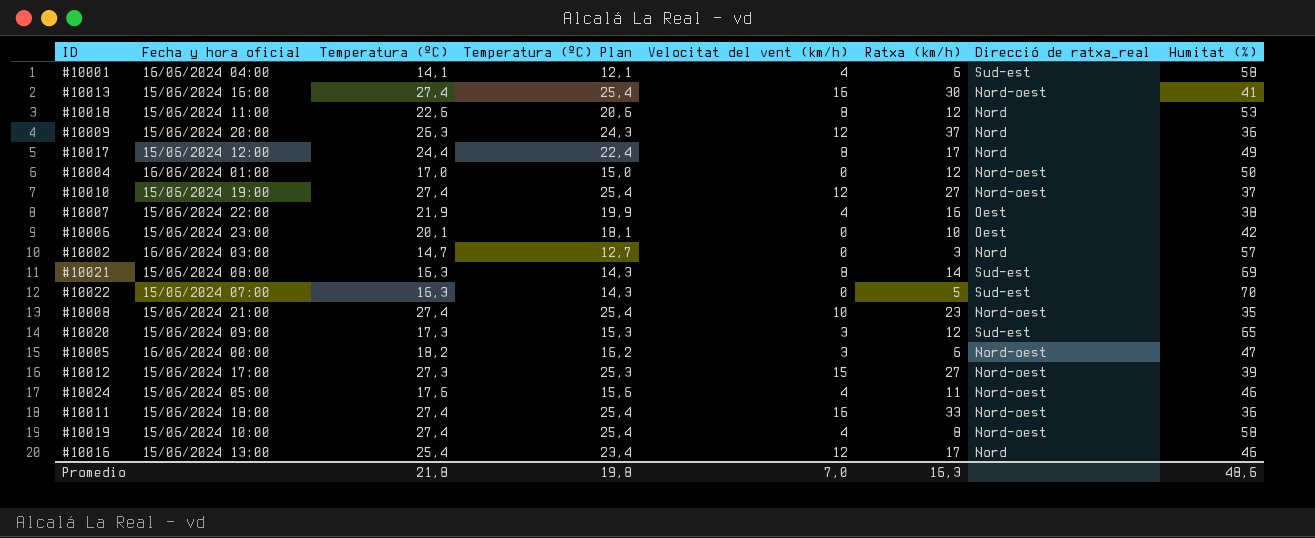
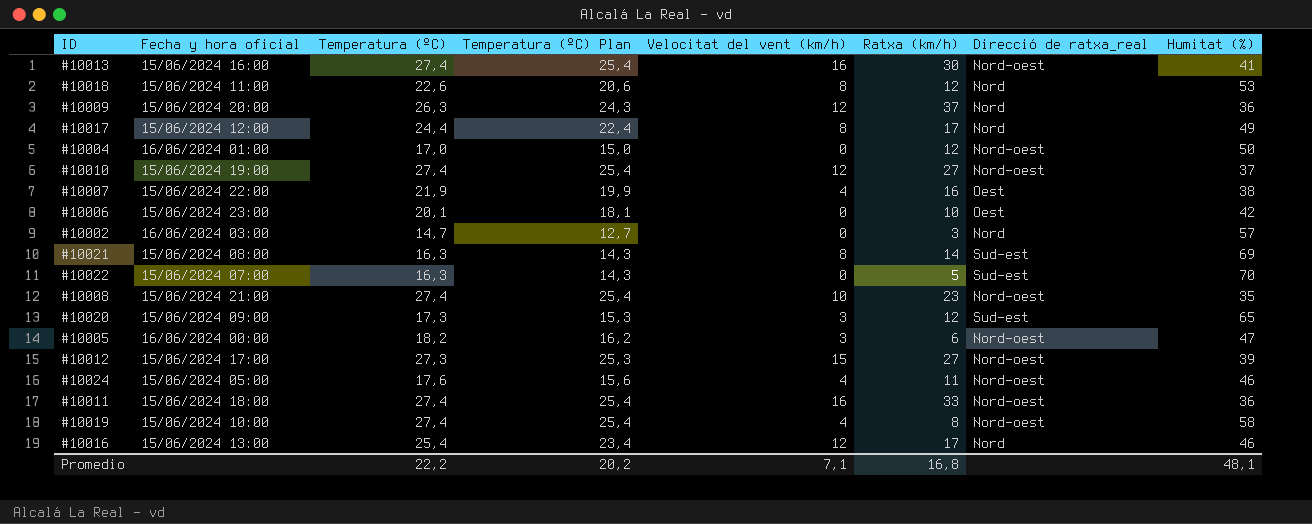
row #10001: 16/06/2024 04:00 | 14,1 | 12,1 | 4 | 6 | Sud-est | 58 -> none
Promedio | Temperatura (ºC): 21,8 -> 22,2
Promedio | Temperatura (ºC) Plan: 19,8 -> 20,2
Promedio | Velocitat del vent (km/h): 7,0 -> 7,1
Promedio | Ratxa (km/h): 16,3 -> 16,8
Promedio | Humitat (%): 48,6 -> 48,1

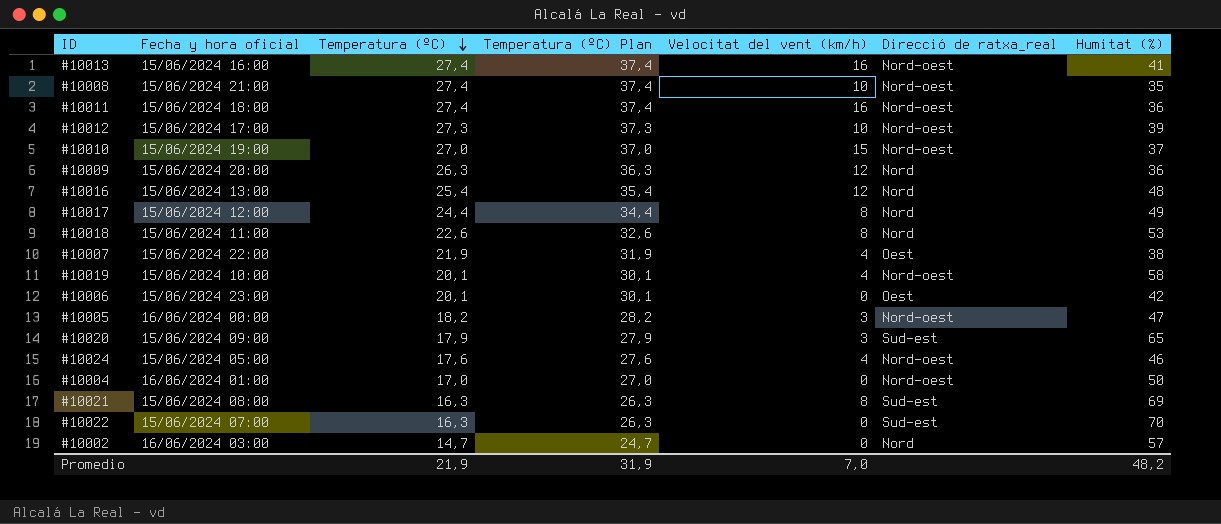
row order: none -> Temperatura (ºC) descending
column Ratxa (km/h) | position: 6 -> none
column Temperatura (ºC) Plan | formula: [Temperatura (ºC)] - 2 -> [Temperatura (ºC)] + 10
#10012 | Velocitat del vent (km/h): 15 -> 10
#10010 | Temperatura (ºC): 27,4 -> 27,0
#10010 | Velocitat del vent (km/h): 12 -> 15
#10016 | Humitat (%): 46 -> 48
#10019 | Temperatura (ºC): 27,4 -> 20,1
#10020 | Temperatura (ºC): 17,3 -> 17,9
Promedio | Temperatura (ºC): 22,2 -> 21,9
Promedio | Temperatura (ºC) Plan: 20,2 -> 31,9
Promedio | Velocitat del vent (km/h): 7,1 -> 7,0
Promedio | Humitat (%): 48,1 -> 48,2

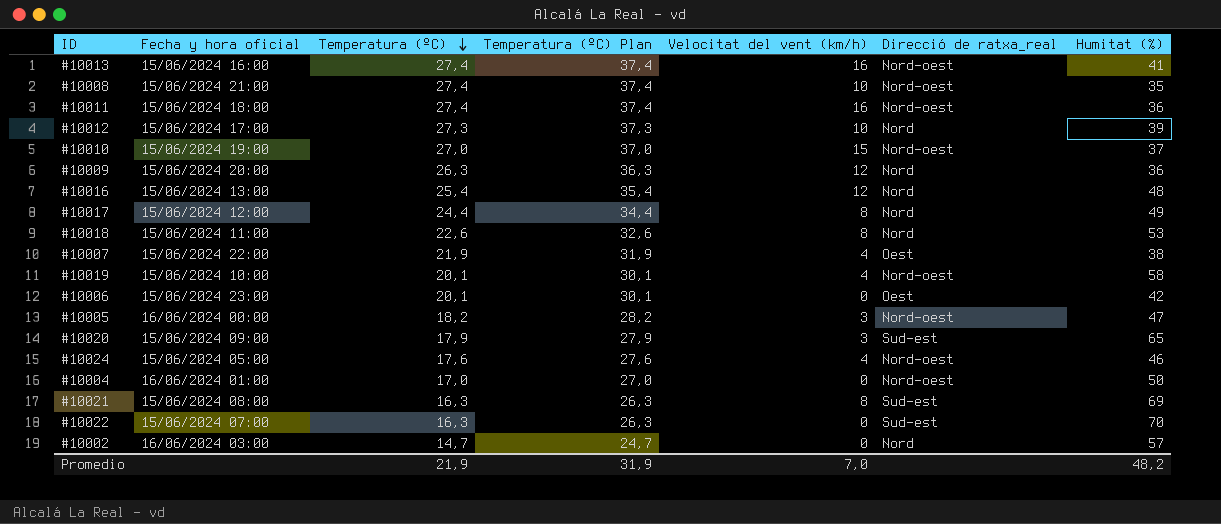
#10012 | Direcció de ratxa_real: Nord-oest -> Nord

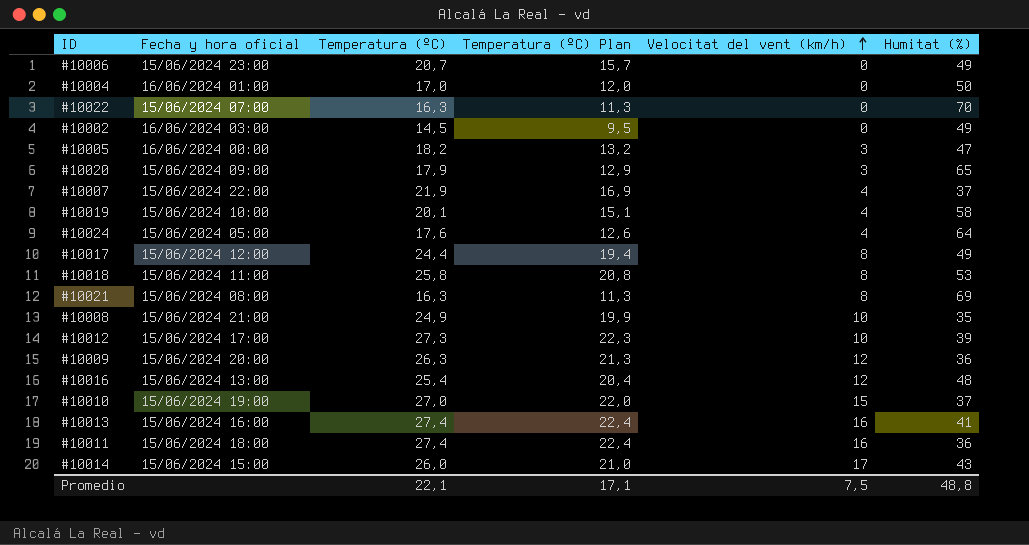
row order: Temperatura (ºC) descending -> Velocitat del vent (km/h) ascending
column Direcció de ratxa_real | position: 6 -> none
column Temperatura (ºC) Plan | formula: [Temperatura (ºC)] + 10 -> [Temperatura (ºC)] - 5
#10006 | Temperatura (ºC): 20,1 -> 20,7
#10006 | Humitat (%): 42 -> 49
#10002 | Temperatura (ºC): 14,7 -> 14,5
#10002 | Humitat (%): 57 -> 49
#10007 | Humitat (%): 38 -> 37
#10024 | Humitat (%): 46 -> 64
#10018 | Temperatura (ºC): 22,6 -> 25,8
#10008 | Temperatura (ºC): 27,4 -> 24,9
row #10014: none -> 15/06/2024 15:00 | 26,0 | 21,0 | 17 | 43
Promedio | Temperatura (ºC): 21,9 -> 22,1
Promedio | Temperatura (ºC) Plan: 31,9 -> 17,1
Promedio | Velocitat del vent (km/h): 7,0 -> 7,5
Promedio | Humitat (%): 48,2 -> 48,8

